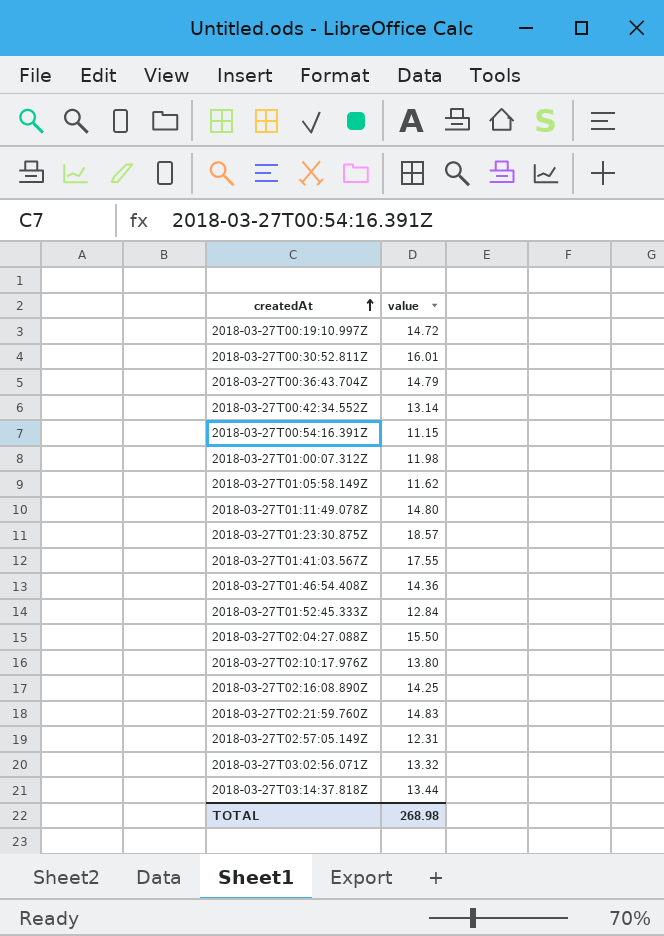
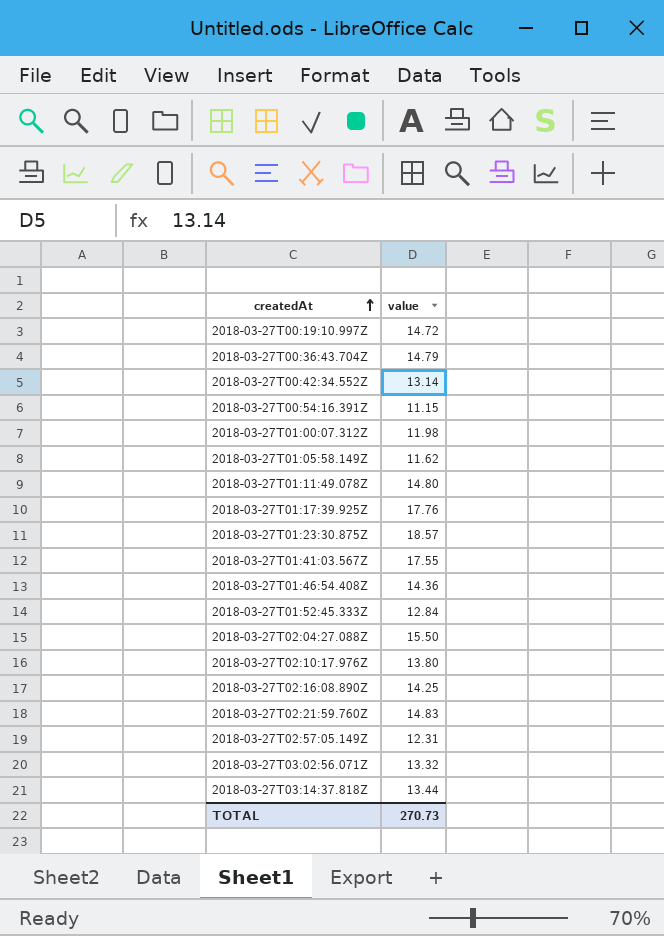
row 2018-03-27T00:30:52.811Z: 16.01 -> none
row 2018-03-27T01:17:39.925Z: none -> 17.76
TOTAL | value: 268.98 -> 270.73

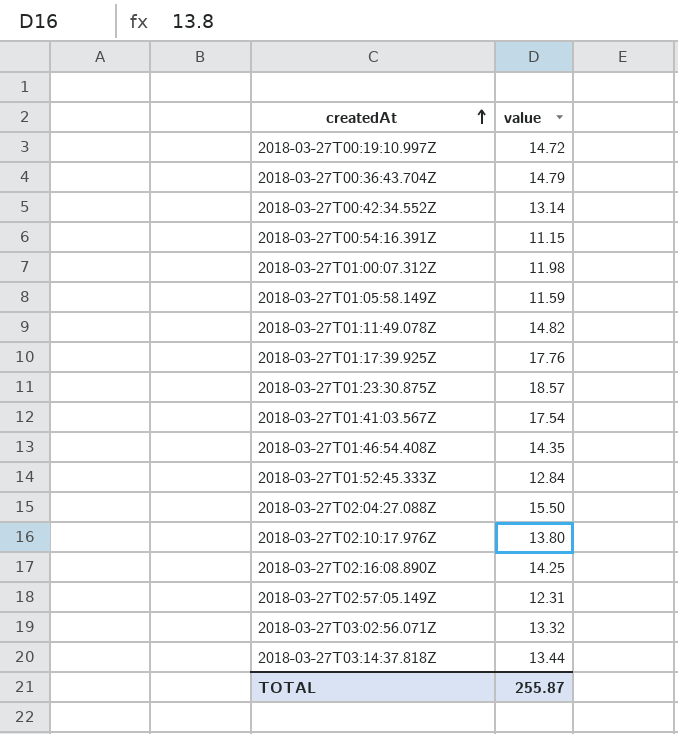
row 2018-03-27T02:21:59.760Z: 14.83 -> none
2018-03-27T01:05:58.149Z | value: 11.62 -> 11.59
2018-03-27T01:11:49.078Z | value: 14.80 -> 14.82
2018-03-27T01:41:03.567Z | value: 17.55 -> 17.54
2018-03-27T01:46:54.408Z | value: 14.36 -> 14.35
TOTAL | value: 270.73 -> 255.87

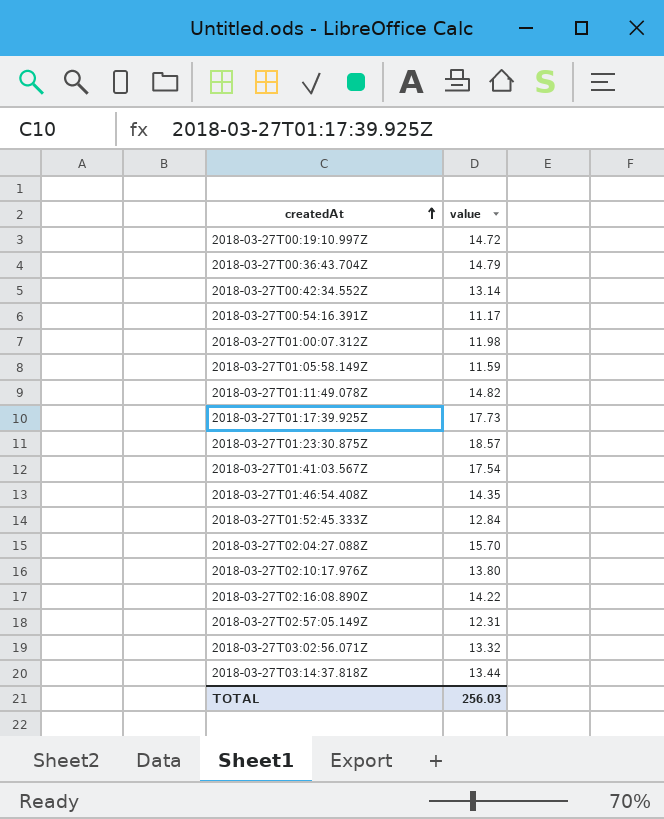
2018-03-27T00:54:16.391Z | value: 11.15 -> 11.17
2018-03-27T01:17:39.925Z | value: 17.76 -> 17.73
2018-03-27T02:04:27.088Z | value: 15.50 -> 15.70
2018-03-27T02:16:08.890Z | value: 14.25 -> 14.22
TOTAL | value: 255.87 -> 256.03

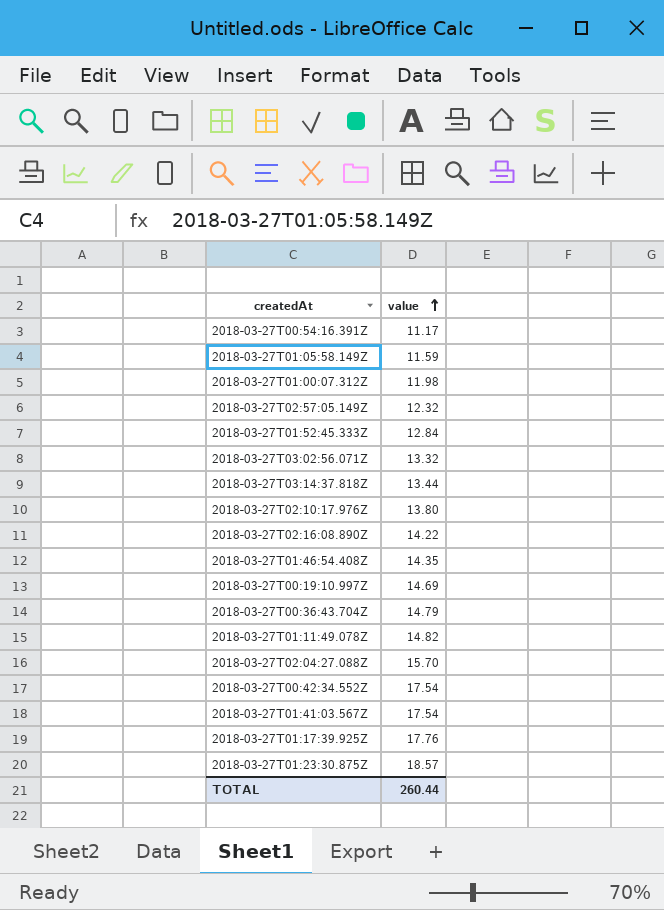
row order: createdAt ascending -> value ascending
2018-03-27T02:57:05.149Z | value: 12.31 -> 12.32
2018-03-27T00:19:10.997Z | value: 14.72 -> 14.69
2018-03-27T00:42:34.552Z | value: 13.14 -> 17.54
2018-03-27T01:17:39.925Z | value: 17.73 -> 17.76
TOTAL | value: 256.03 -> 260.44

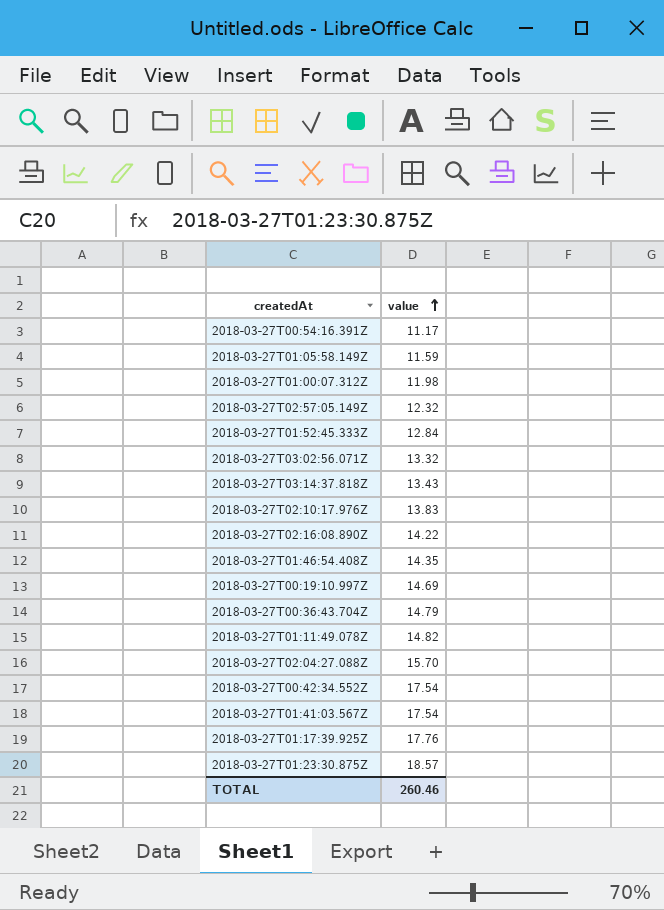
2018-03-27T03:14:37.818Z | value: 13.44 -> 13.43
2018-03-27T02:10:17.976Z | value: 13.80 -> 13.83
TOTAL | value: 260.44 -> 260.46

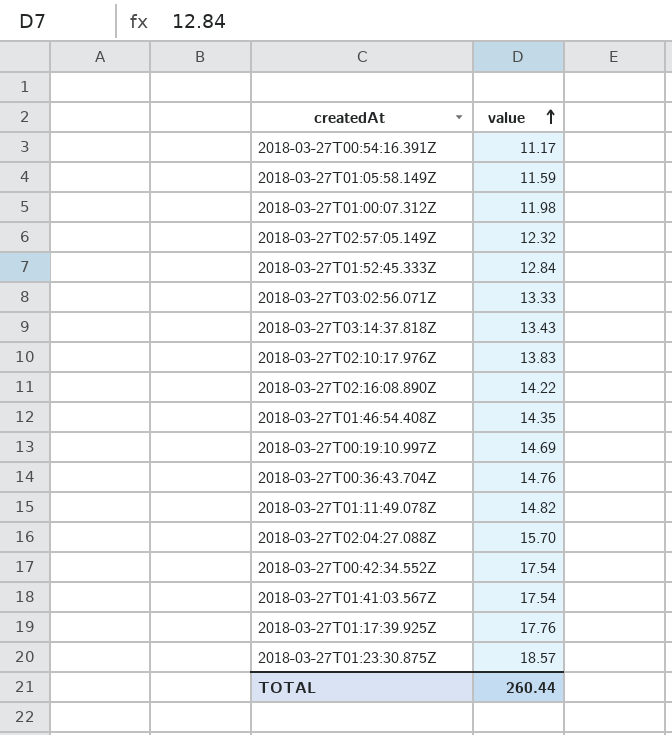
2018-03-27T03:02:56.071Z | value: 13.32 -> 13.33
2018-03-27T00:36:43.704Z | value: 14.79 -> 14.76
TOTAL | value: 260.46 -> 260.44

